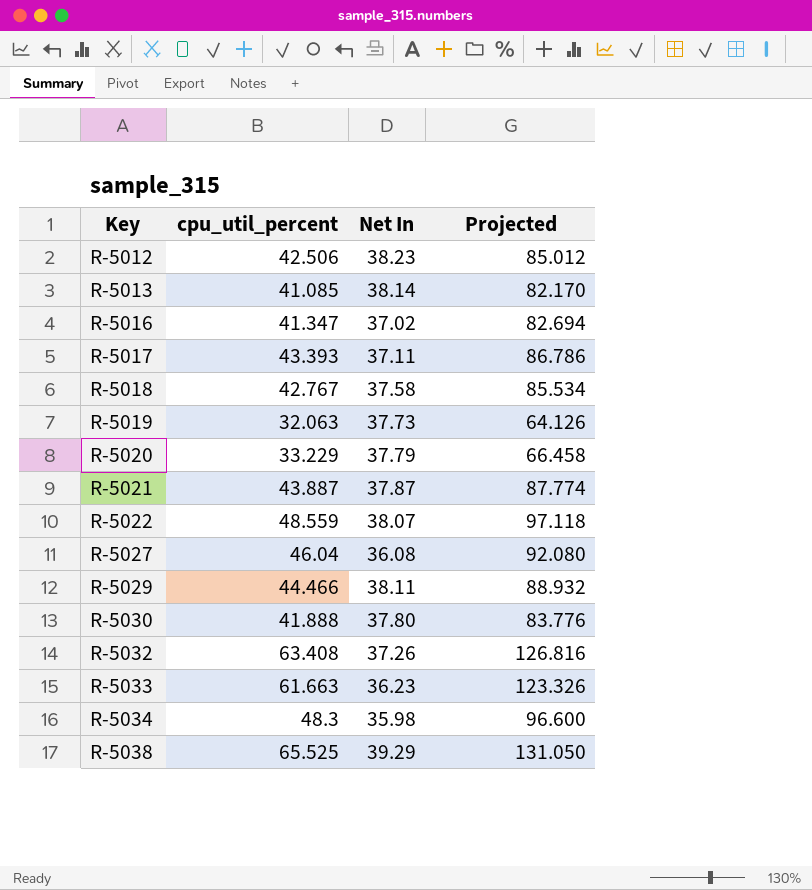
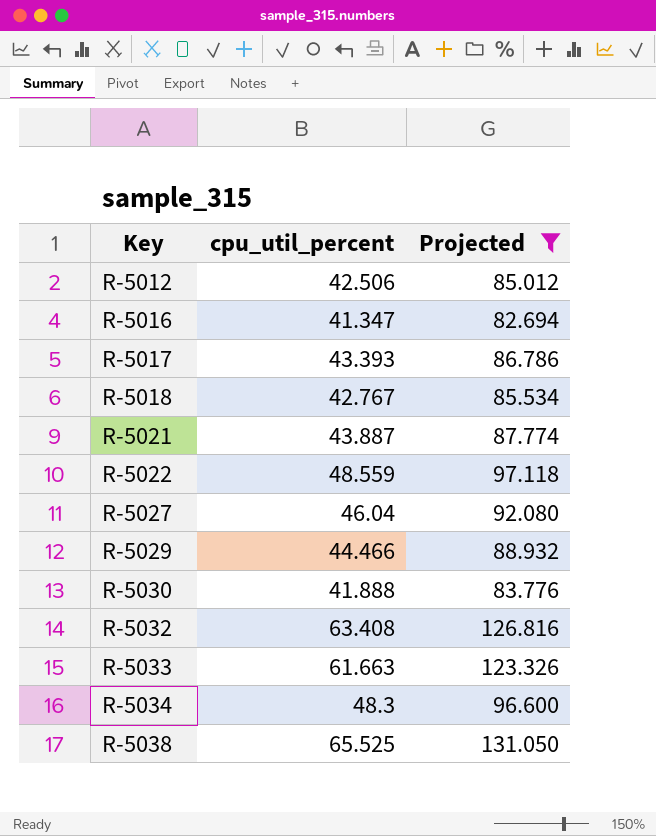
filter: none -> Projected >= 82.694
column Net In | position: 3 -> none

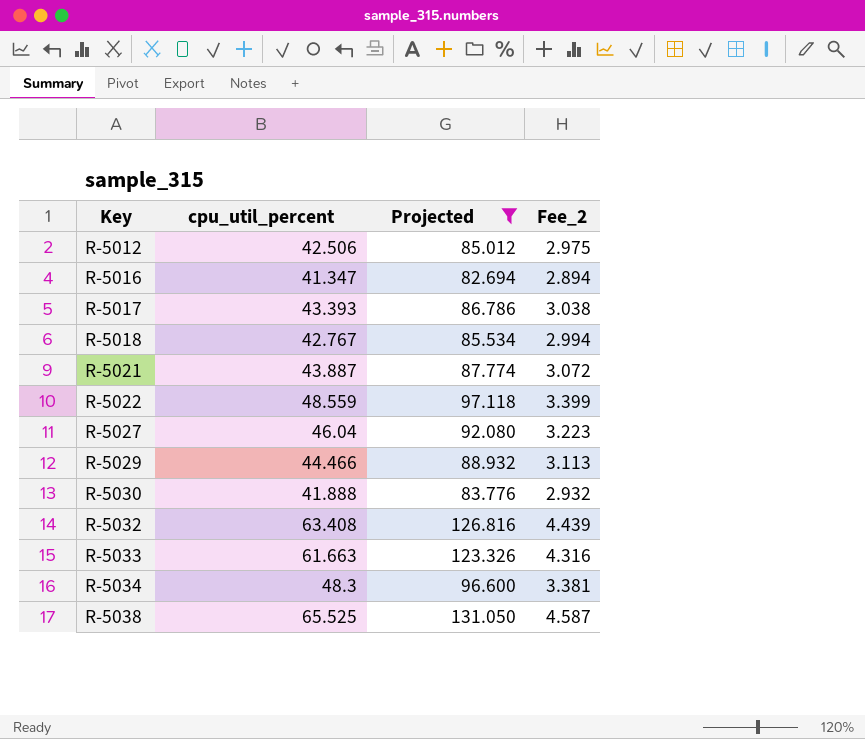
column Fee_2 | formula: none -> [cpu_util_percent] * 0.07

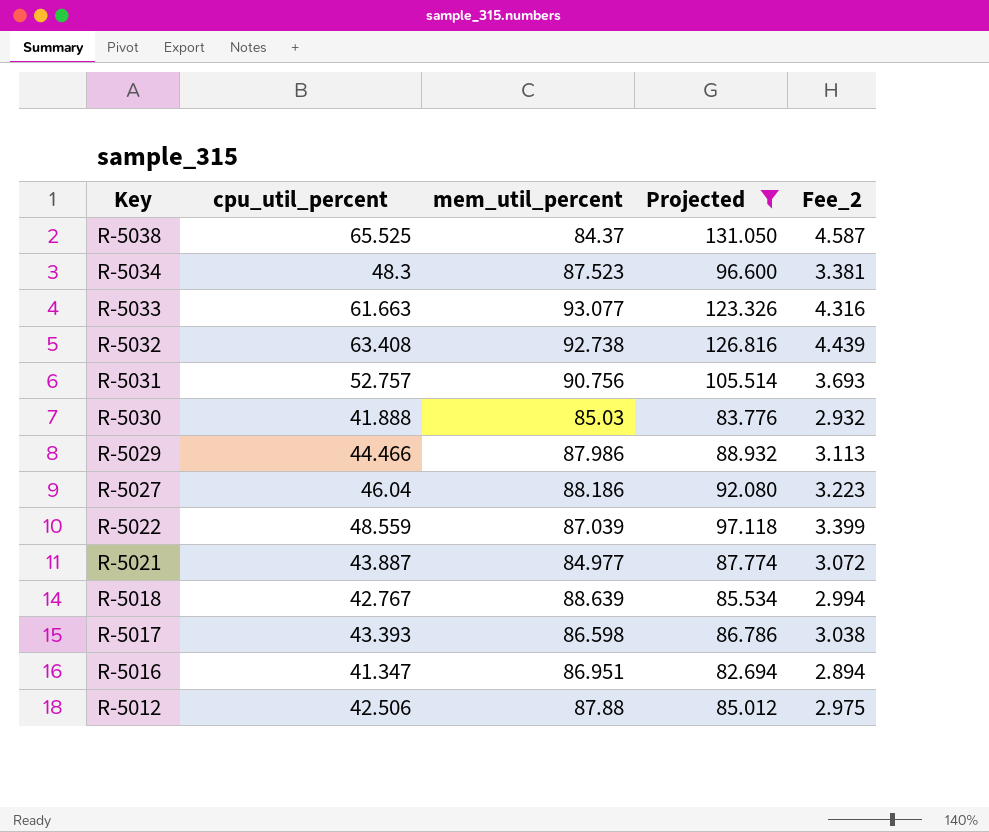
row order: Key ascending -> Key descending
column mem_util_percent | position: none -> 3
row R-5031: none -> 52.757 | 90.756 | 105.514 | 3.693

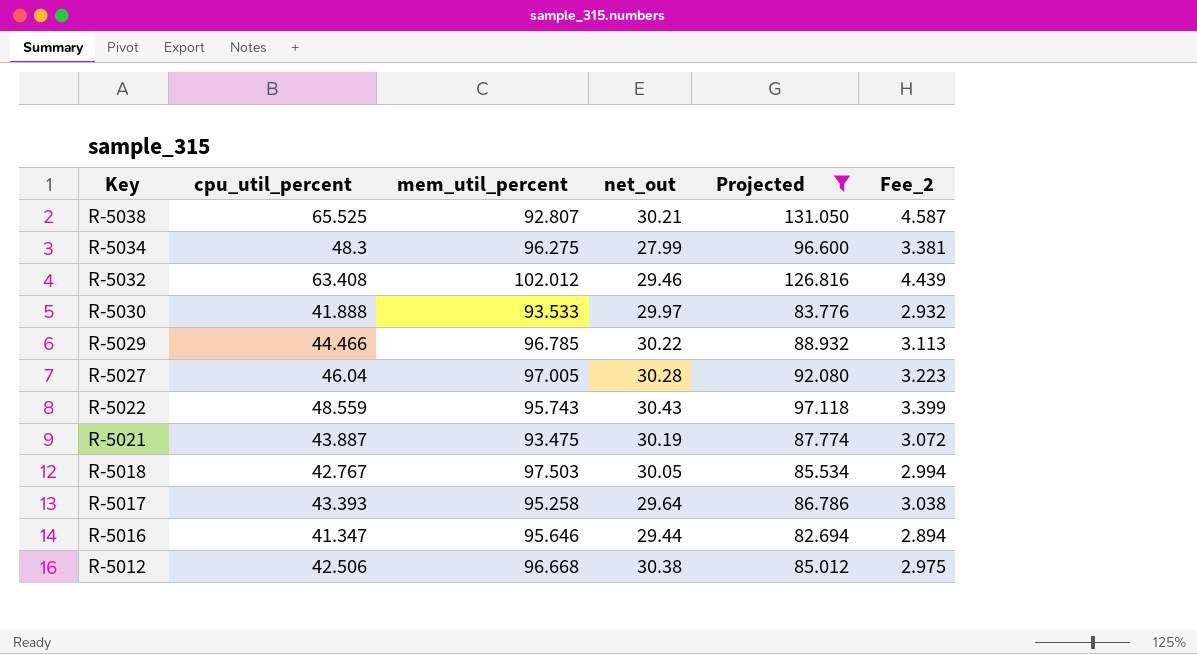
column net_out | position: none -> 4
row R-5033: 61.663 | 93.077 | 123.326 | 4.316 -> none
row R-5031: 52.757 | 90.756 | 105.514 | 3.693 -> none
R-5038 | mem_util_percent: 84.37 -> 92.807
R-5034 | mem_util_percent: 87.523 -> 96.275
R-5032 | mem_util_percent: 92.738 -> 102.012
R-5030 | mem_util_percent: 85.03 -> 93.533
R-5029 | mem_util_percent: 87.986 -> 96.785
R-5027 | mem_util_percent: 88.186 -> 97.005
R-5022 | mem_util_percent: 87.039 -> 95.743
R-5021 | mem_util_percent: 84.977 -> 93.475
R-5018 | mem_util_percent: 88.639 -> 97.503
R-5017 | mem_util_percent: 86.598 -> 95.258
R-5016 | mem_util_percent: 86.951 -> 95.646
R-5012 | mem_util_percent: 87.88 -> 96.668

